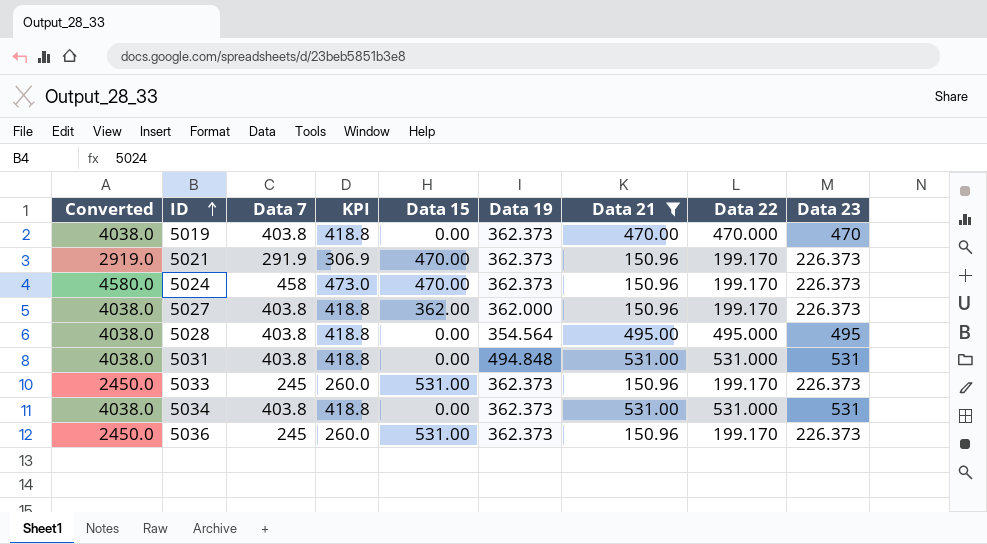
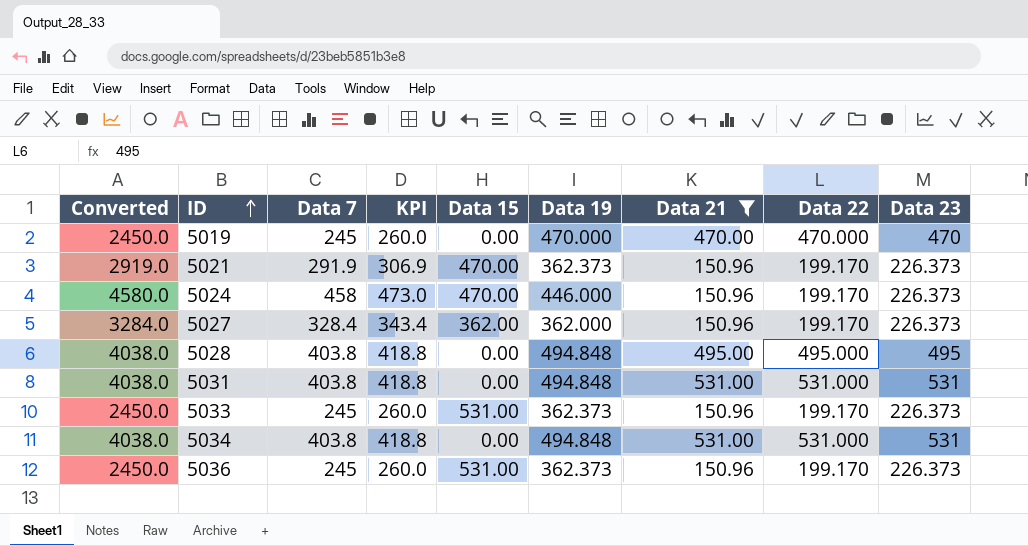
5019 | Converted: 4038.0 -> 2450.0
5019 | Data 7: 403.8 -> 245
5019 | KPI: 418.8 -> 260.0
5019 | Data 19: 362.373 -> 470.000
5024 | Data 19: 362.373 -> 446.000
5027 | Converted: 4038.0 -> 3284.0
5027 | Data 7: 403.8 -> 328.4
5027 | KPI: 418.8 -> 343.4
5028 | Data 19: 354.564 -> 494.848
5034 | Data 19: 362.373 -> 494.848

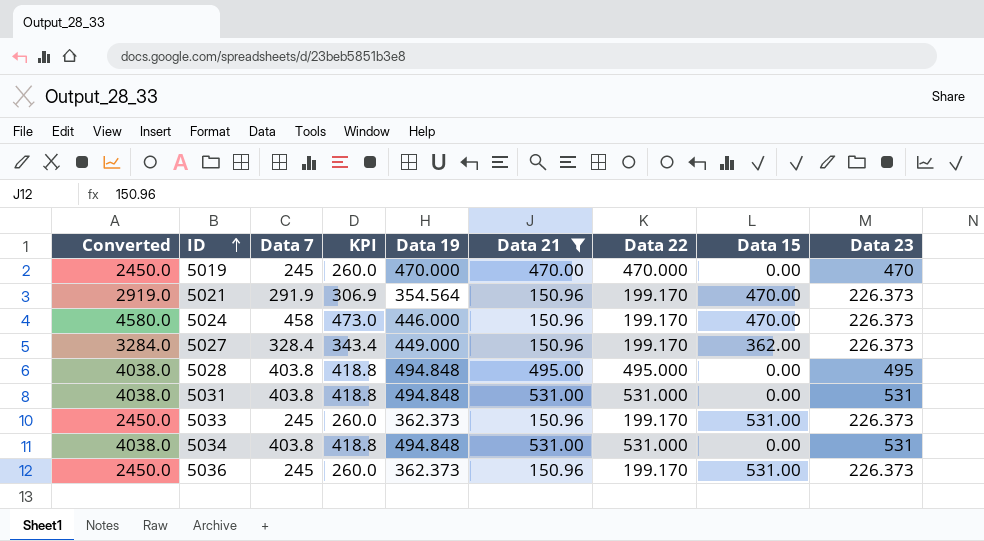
column Data 15 | position: 5 -> 8
5021 | Data 19: 362.373 -> 354.564
5027 | Data 19: 362.000 -> 449.000

